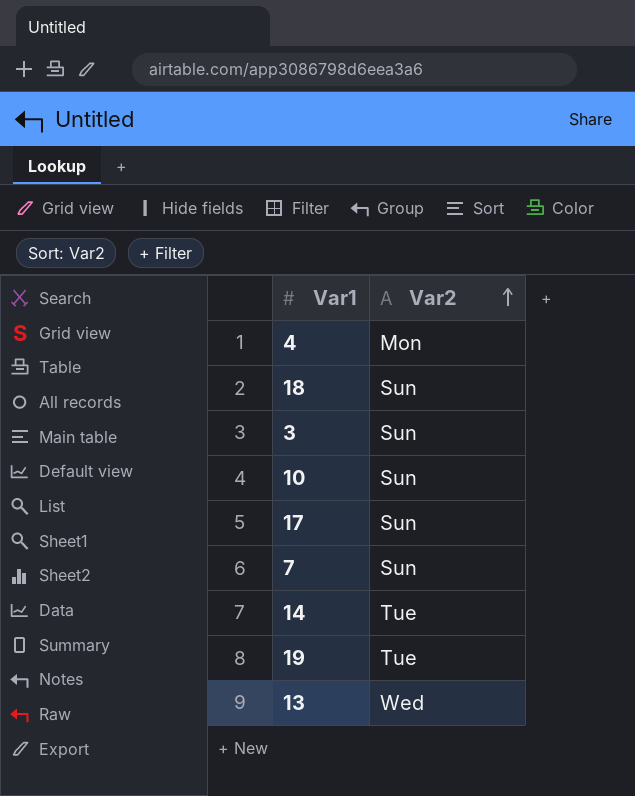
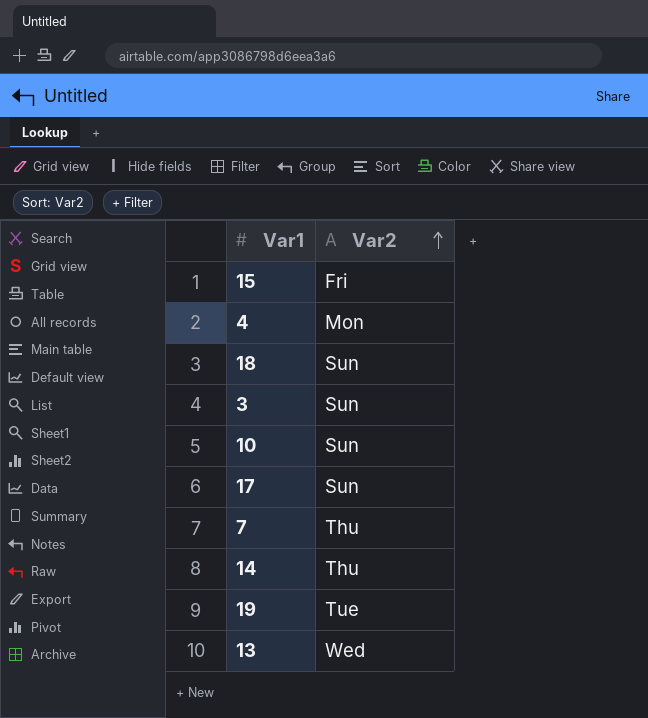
row 15: none -> Fri
7 | Var2: Sun -> Thu
14 | Var2: Tue -> Thu

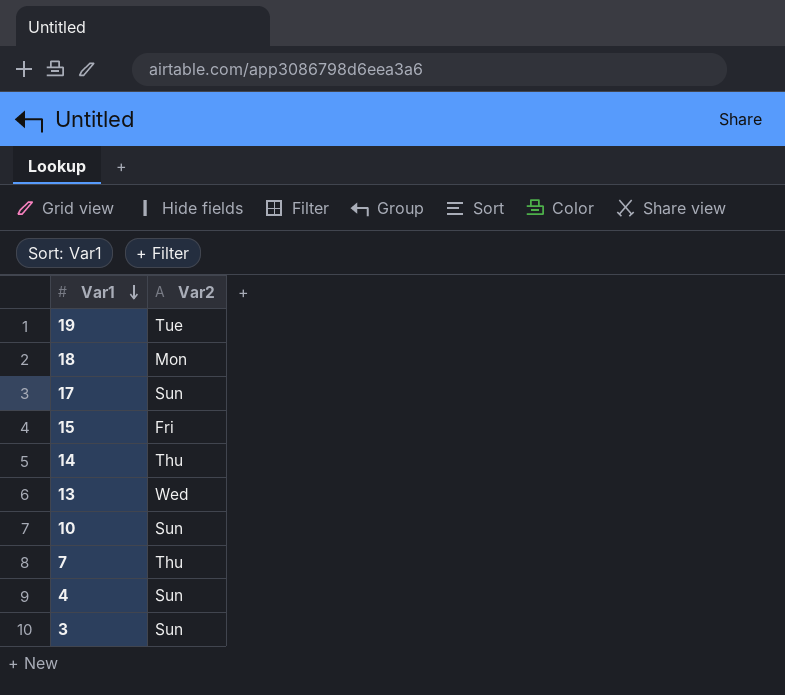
row order: Var2 ascending -> Var1 descending
18 | Var2: Sun -> Mon
4 | Var2: Mon -> Sun

